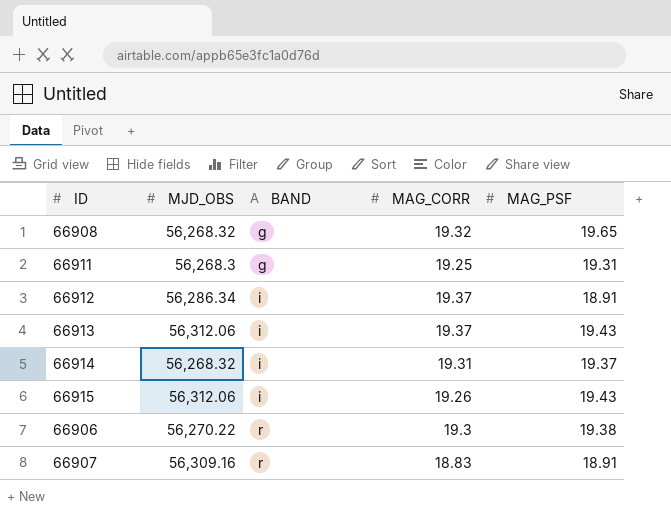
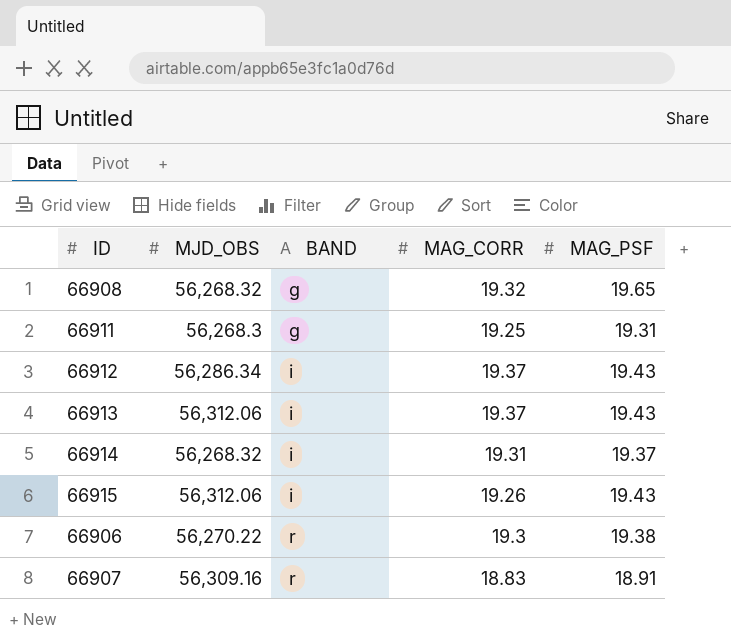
66912 | MAG_PSF: 18.91 -> 19.43

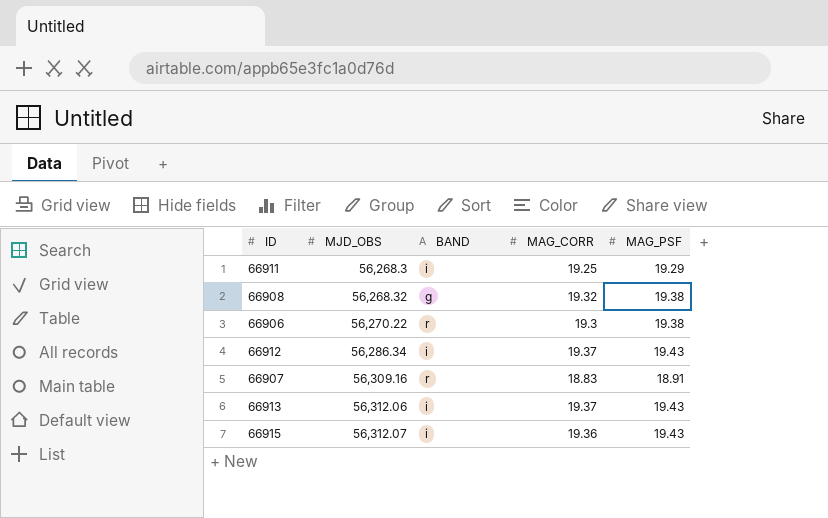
row order: BAND ascending -> MJD_OBS ascending
row 66914: 56,268.32 | i | 19.31 | 19.37 -> none
66911 | BAND: g -> i
66911 | MAG_PSF: 19.31 -> 19.29
66908 | MAG_PSF: 19.65 -> 19.38
66915 | MJD_OBS: 56,312.06 -> 56,312.07
66915 | MAG_CORR: 19.26 -> 19.36

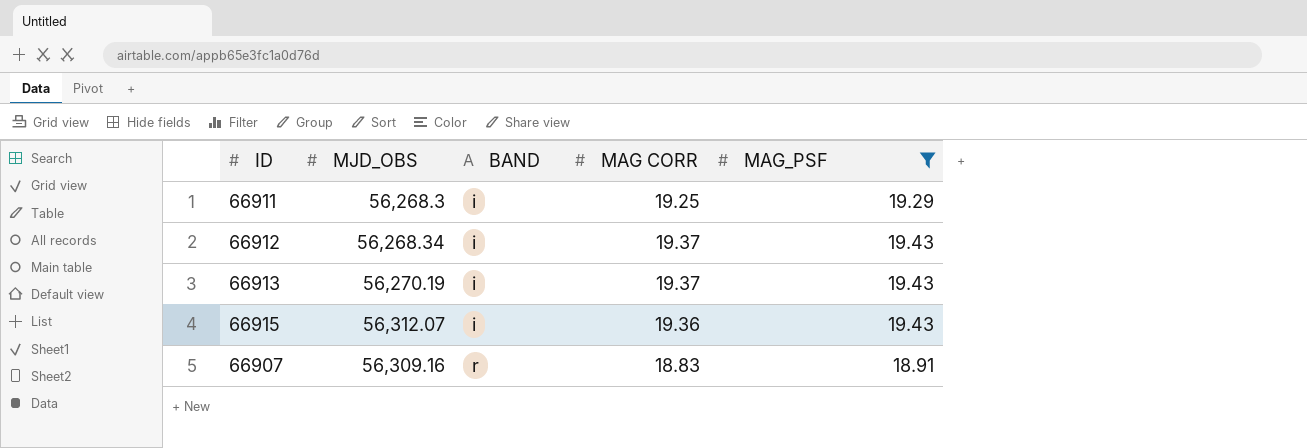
filter: none -> MAG_PSF != 19.38
row order: MJD_OBS ascending -> BAND ascending
column name: MAG_CORR -> MAG CORR
66912 | MJD_OBS: 56,286.34 -> 56,268.34
66913 | MJD_OBS: 56,312.06 -> 56,270.19

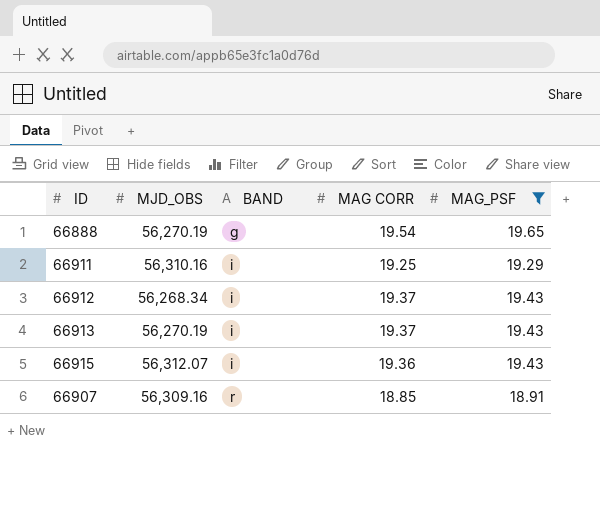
row 66888: none -> 56,270.19 | g | 19.54 | 19.65
66911 | MJD_OBS: 56,268.3 -> 56,310.16
66907 | MAG CORR: 18.83 -> 18.85

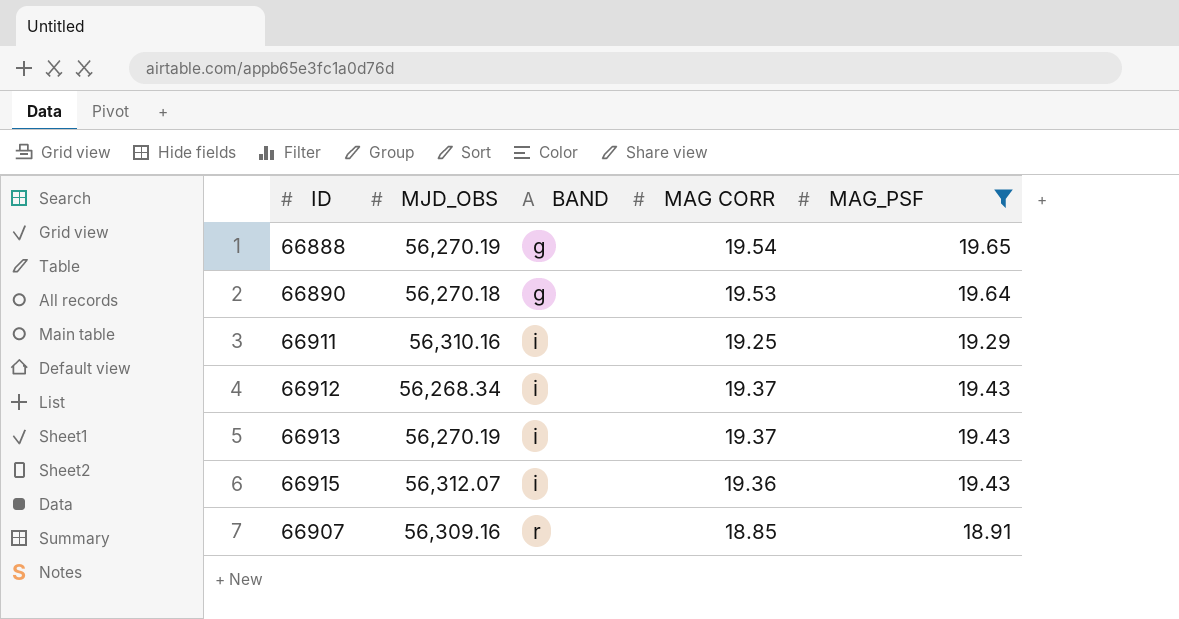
row 66890: none -> 56,270.18 | g | 19.53 | 19.64

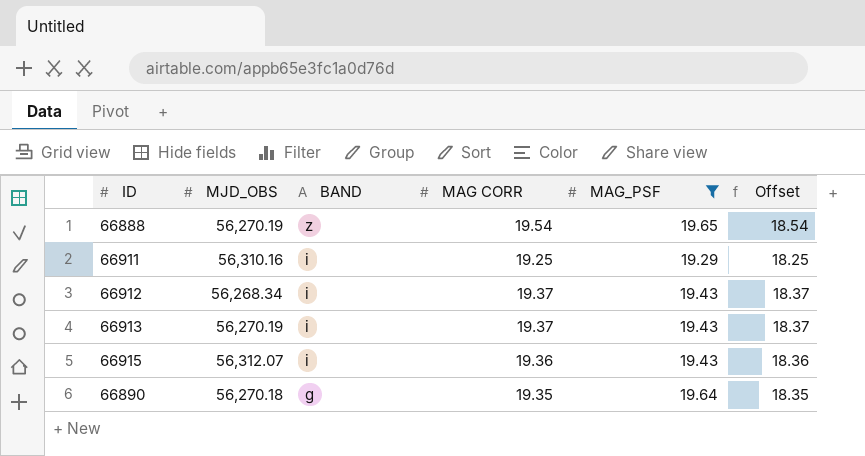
row order: BAND ascending -> BAND descending
column Offset | formula: none -> [MAG CORR] - 1
row 66907: 56,309.16 | r | 18.85 | 18.91 -> none
66888 | BAND: g -> z
66890 | MAG CORR: 19.53 -> 19.35

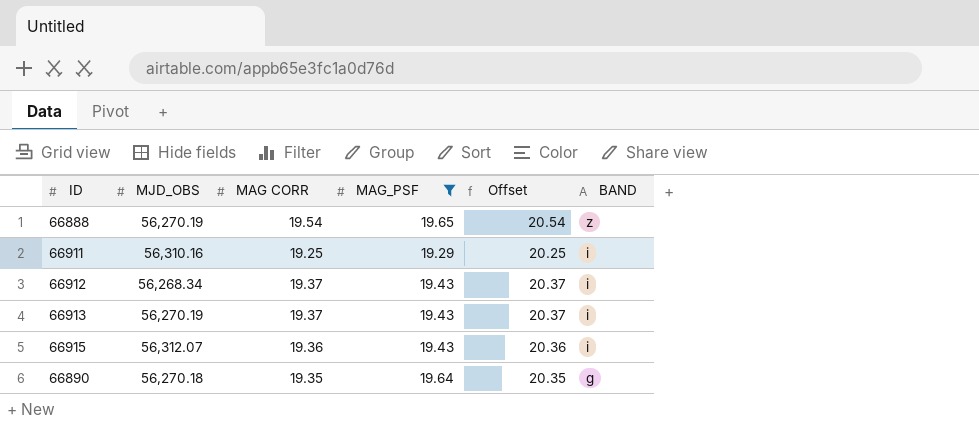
column Offset | formula: [MAG CORR] - 1 -> [MAG CORR] + 1
column BAND | position: 3 -> 6

